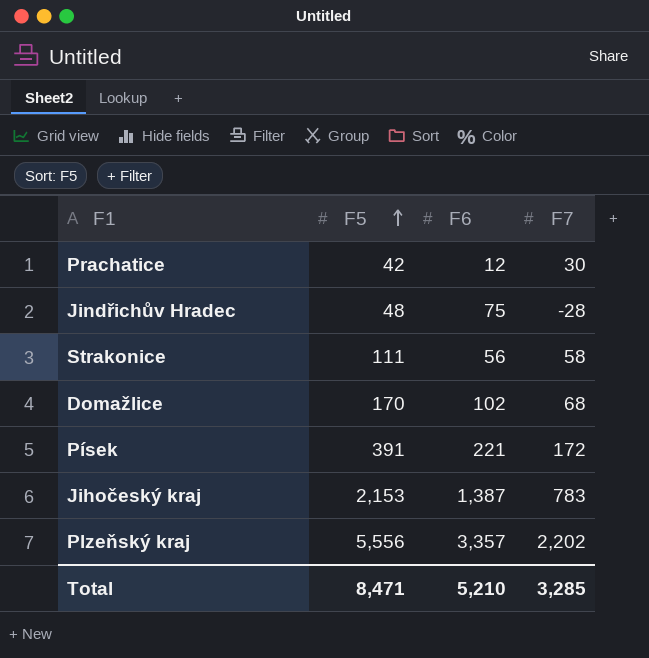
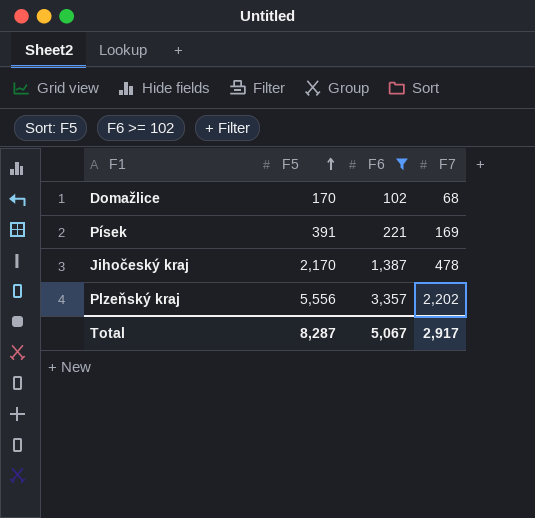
filter: none -> F6 >= 102
Písek | F7: 172 -> 169
Jihočeský kraj | F5: 2,153 -> 2,170
Jihočeský kraj | F7: 783 -> 478
Total | F5: 8,471 -> 8,287
Total | F6: 5,210 -> 5,067
Total | F7: 3,285 -> 2,917

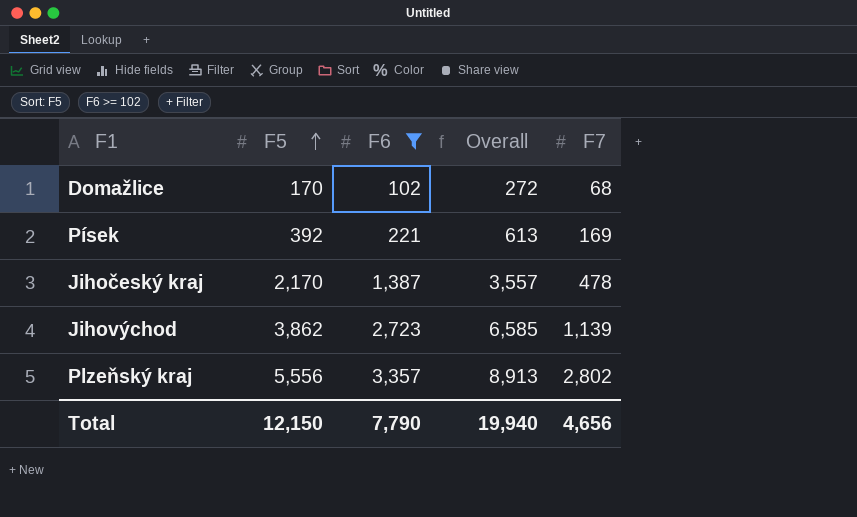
column Overall | formula: none -> [F5] + [F6]
Písek | F5: 391 -> 392
row Jihovýchod: none -> 3,862 | 2,723 | 6,585 | 1,139
Plzeňský kraj | F7: 2,202 -> 2,802
Total | F5: 8,287 -> 12,150
Total | F6: 5,067 -> 7,790
Total | F7: 2,917 -> 4,656

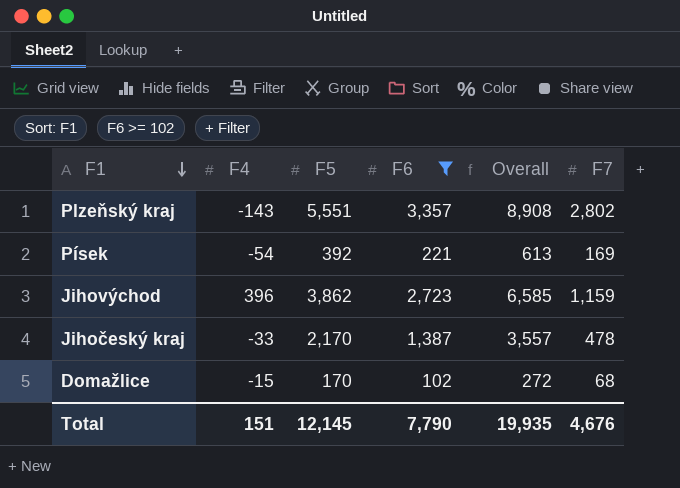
row order: F5 ascending -> F1 descending
column F4 | position: none -> 2
Plzeňský kraj | F5: 5,556 -> 5,551
Plzeňský kraj | Overall: 8,913 -> 8,908
Jihovýchod | F7: 1,139 -> 1,159
Total | F5: 12,150 -> 12,145
Total | Overall: 19,940 -> 19,935
Total | F7: 4,656 -> 4,676

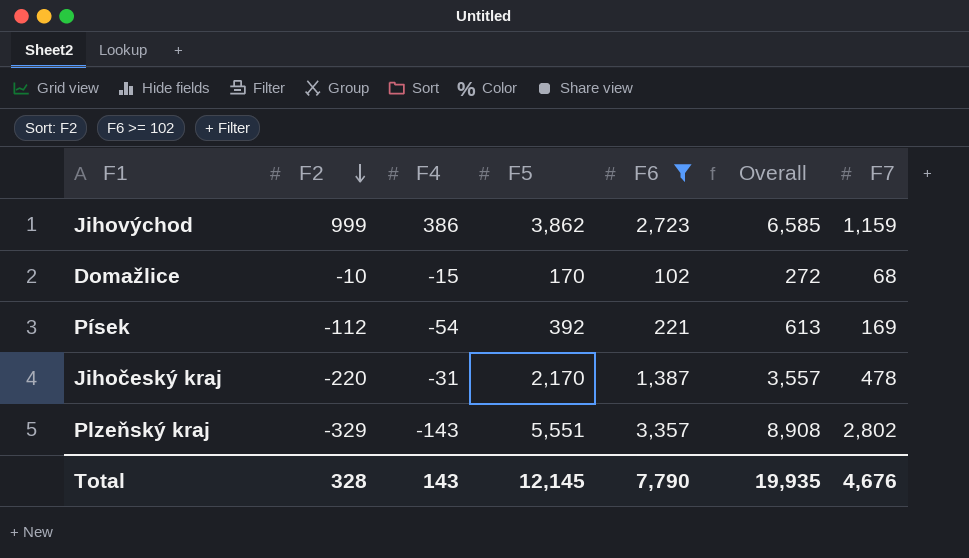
row order: F1 descending -> F2 descending
column F2 | position: none -> 2
Jihovýchod | F4: 396 -> 386
Jihočeský kraj | F4: -33 -> -31
Total | F4: 151 -> 143

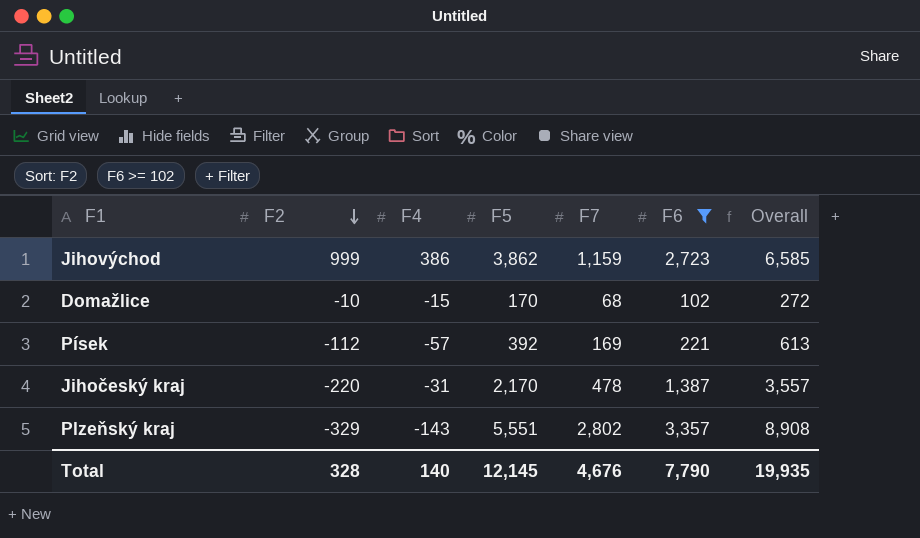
column F7 | position: 7 -> 5
Písek | F4: -54 -> -57
Total | F4: 143 -> 140

